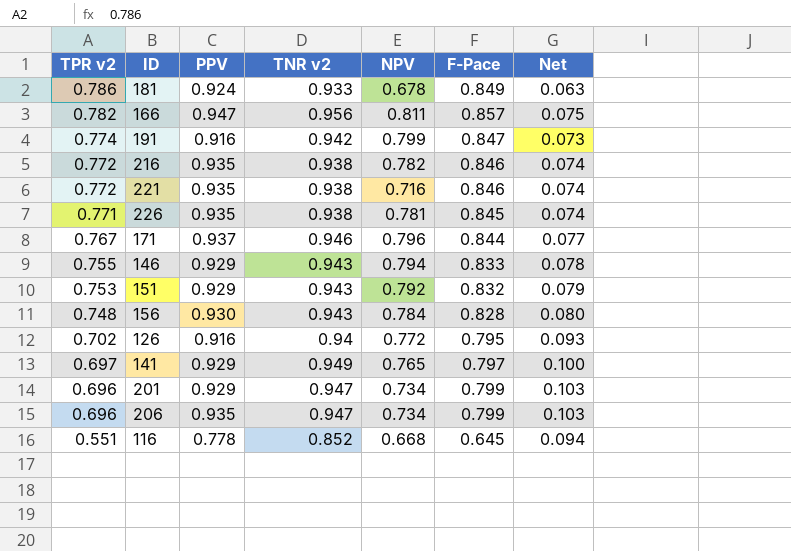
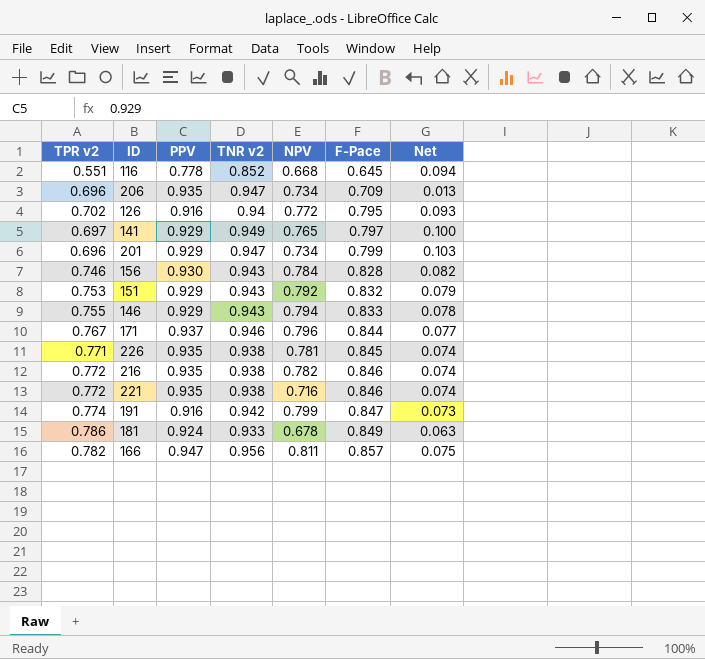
row order: TPR v2 descending -> F-Pace ascending
206 | F-Pace: 0.799 -> 0.709
206 | Net: 0.103 -> 0.013
156 | TPR v2: 0.748 -> 0.746
156 | Net: 0.080 -> 0.082

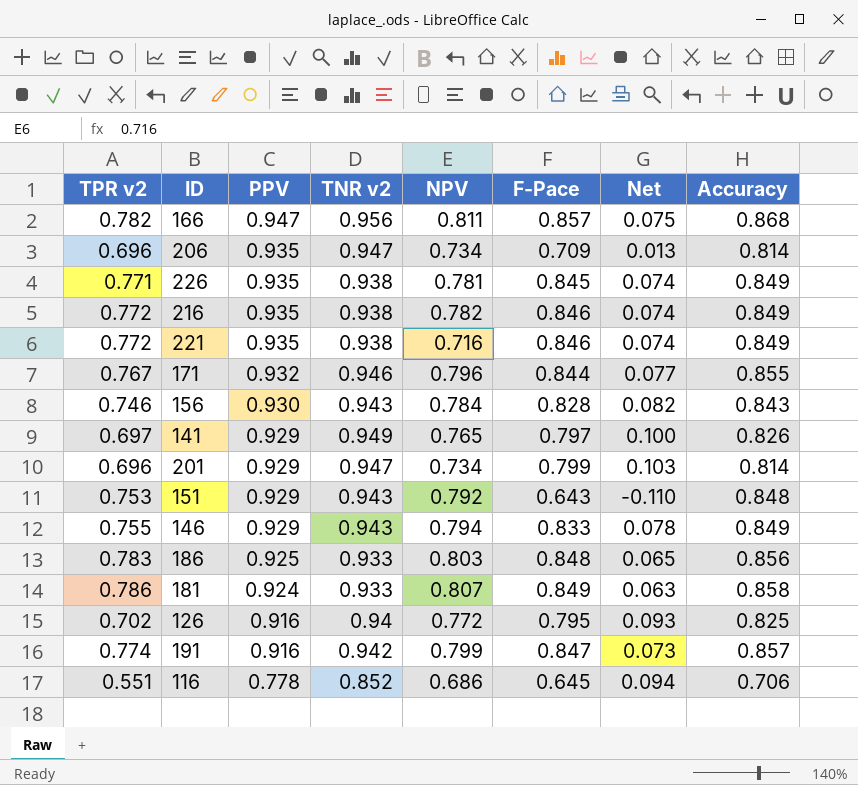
row order: F-Pace ascending -> PPV descending
column Accuracy | position: none -> 8
171 | PPV: 0.937 -> 0.932
151 | F-Pace: 0.832 -> 0.643
151 | Net: 0.079 -> -0.110
row 186: none -> 0.783 | 0.925 | 0.933 | 0.803 | 0.848 | 0.065 | 0.856
181 | NPV: 0.678 -> 0.807
116 | NPV: 0.668 -> 0.686

